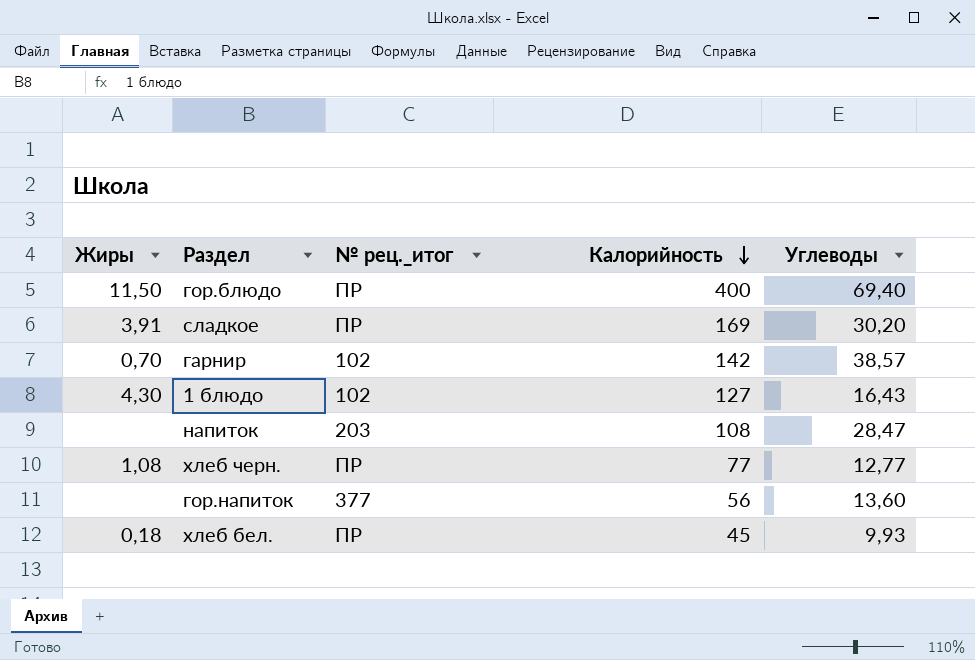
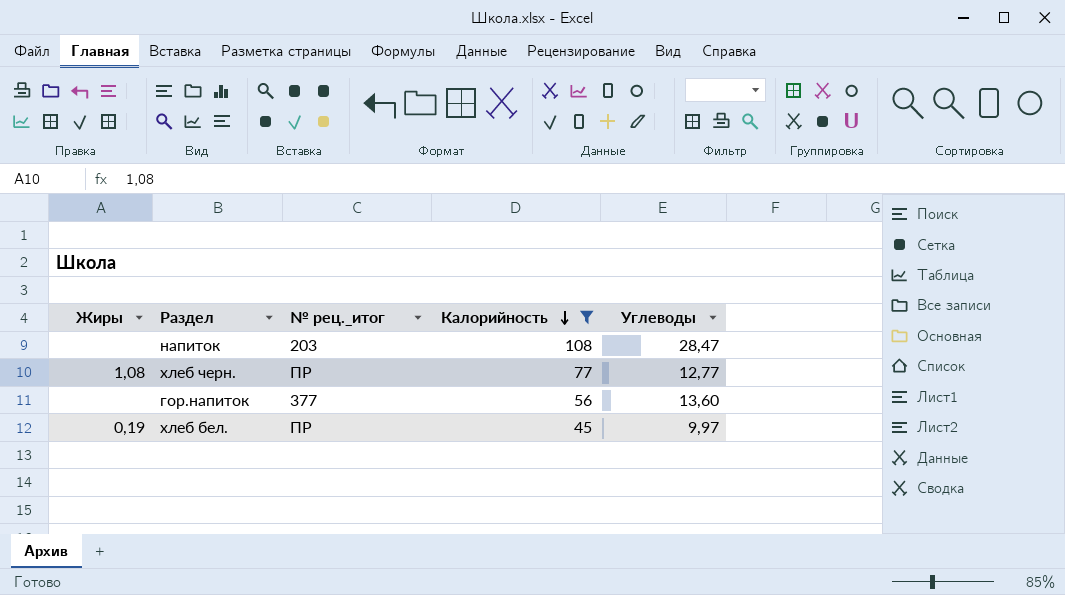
filter: none -> Калорийность <= 108
хлеб бел. | Жиры: 0,18 -> 0,19
хлеб бел. | Углеводы: 9,93 -> 9,97

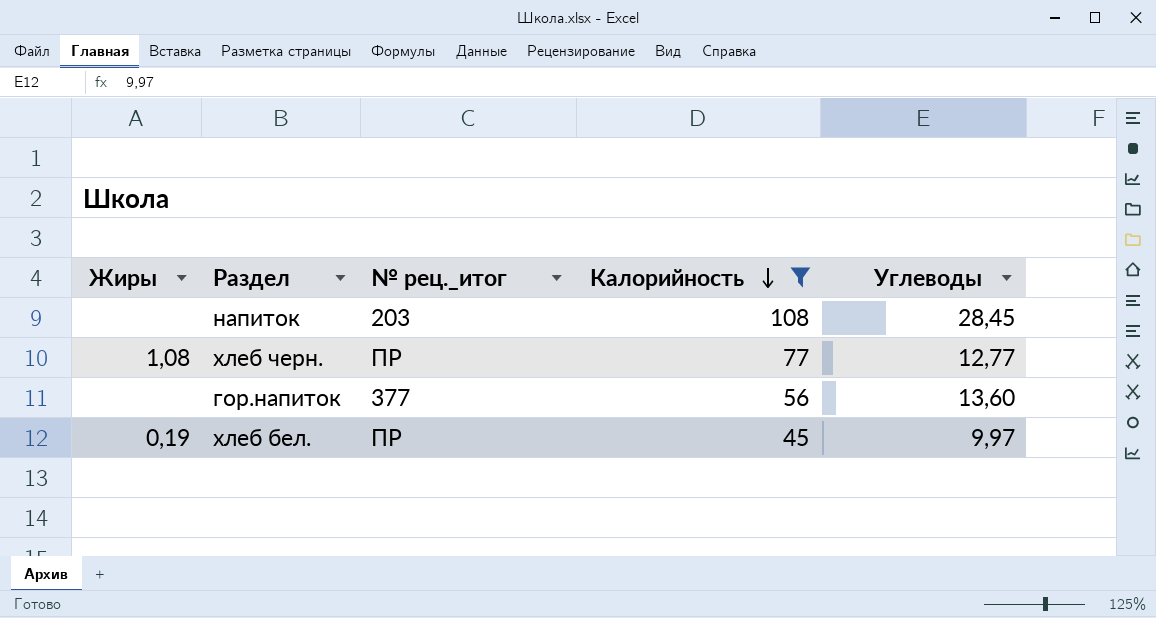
напиток | Углеводы: 28,47 -> 28,45

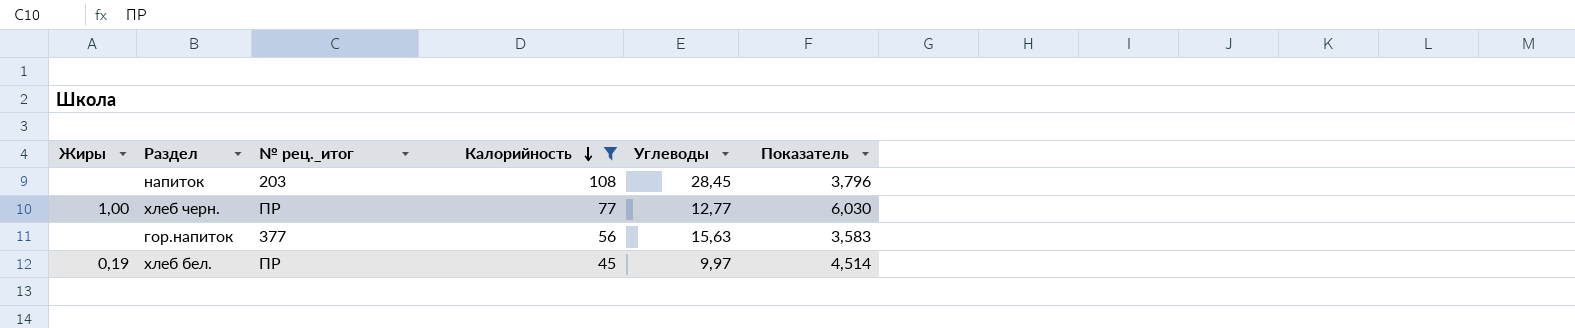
column Показатель | formula: none -> [Калорийность] / [Углеводы]
хлеб черн. | Жиры: 1,08 -> 1,00
гор.напиток | Углеводы: 13,60 -> 15,63

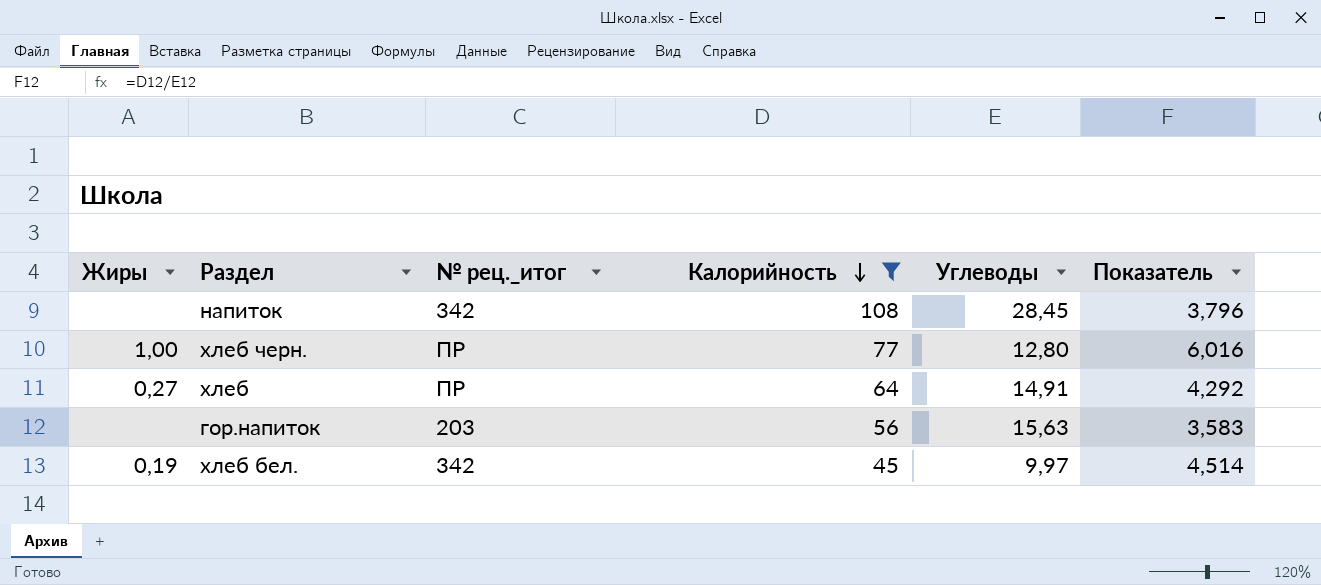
напиток | № рец._итог: 203 -> 342
хлеб черн. | Углеводы: 12,77 -> 12,80
хлеб черн. | Показатель: 6,030 -> 6,016
row хлеб: none -> 0,27 | ПР | 64 | 14,91 | 4,292
гор.напиток | № рец._итог: 377 -> 203
хлеб бел. | № рец._итог: ПР -> 342

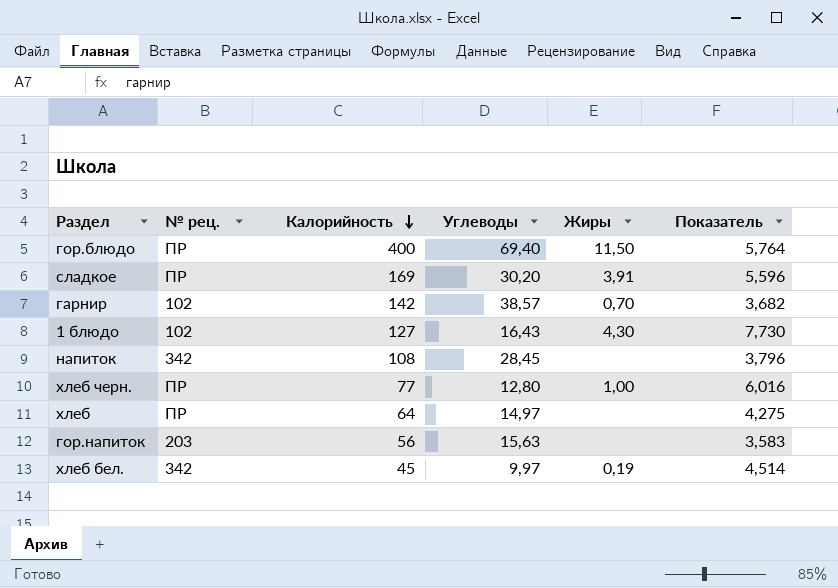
filter: Калорийность <= 108 -> none
column name: № рец._итог -> № рец.
column Жиры | position: 1 -> 5
хлеб | Углеводы: 14,91 -> 14,97
хлеб | Жиры: 0,27 -> none
хлеб | Показатель: 4,292 -> 4,275

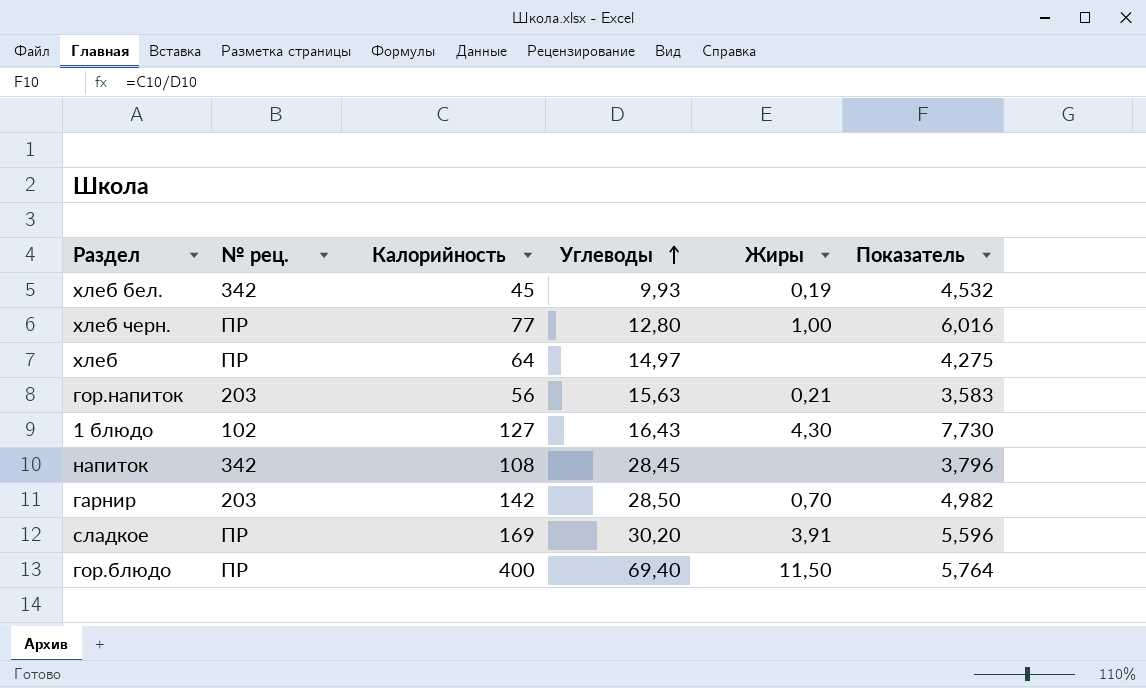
row order: Калорийность descending -> Углеводы ascending
хлеб бел. | Углеводы: 9,97 -> 9,93
хлеб бел. | Показатель: 4,514 -> 4,532
гор.напиток | Жиры: none -> 0,21
гарнир | № рец.: 102 -> 203
гарнир | Углеводы: 38,57 -> 28,50
гарнир | Показатель: 3,682 -> 4,982

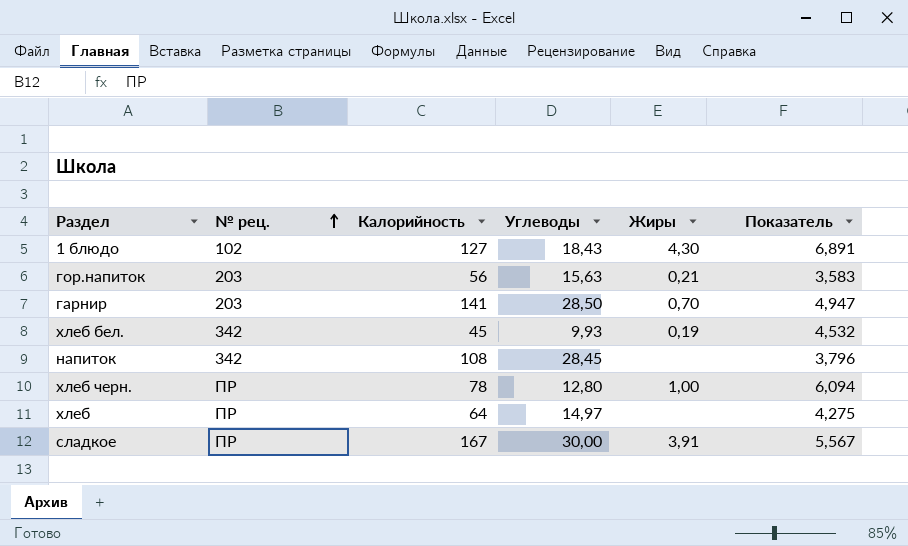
row order: Углеводы ascending -> № рец. ascending
row гор.блюдо: ПР | 400 | 69,40 | 11,50 | 5,764 -> none
1 блюдо | Углеводы: 16,43 -> 18,43
1 блюдо | Показатель: 7,730 -> 6,891
гарнир | Калорийность: 142 -> 141
гарнир | Показатель: 4,982 -> 4,947
хлеб черн. | Калорийность: 77 -> 78
хлеб черн. | Показатель: 6,016 -> 6,094
сладкое | Калорийность: 169 -> 167
сладкое | Углеводы: 30,20 -> 30,00
сладкое | Показатель: 5,596 -> 5,567

